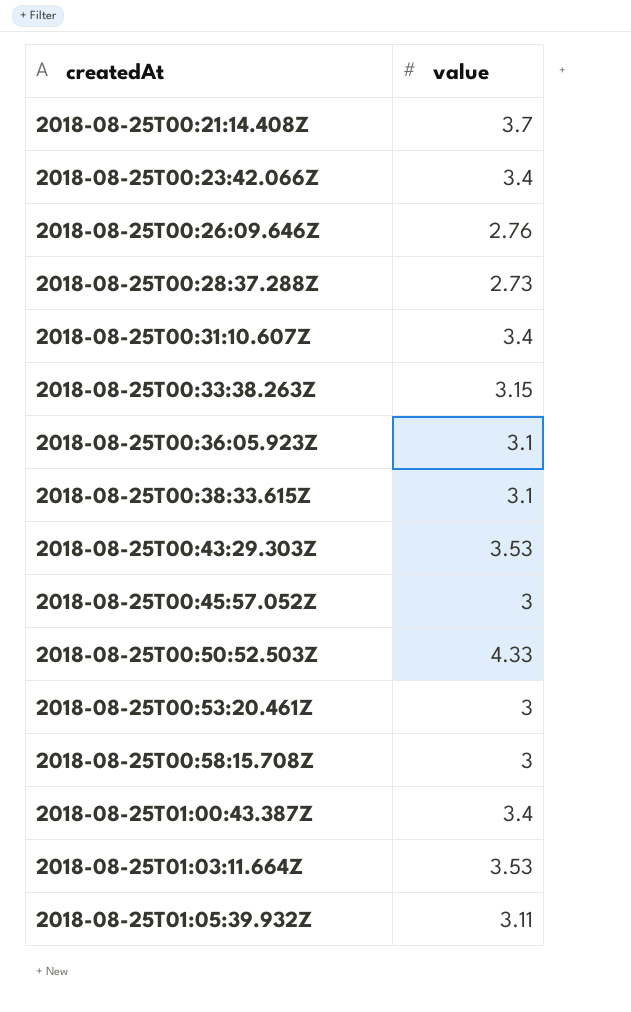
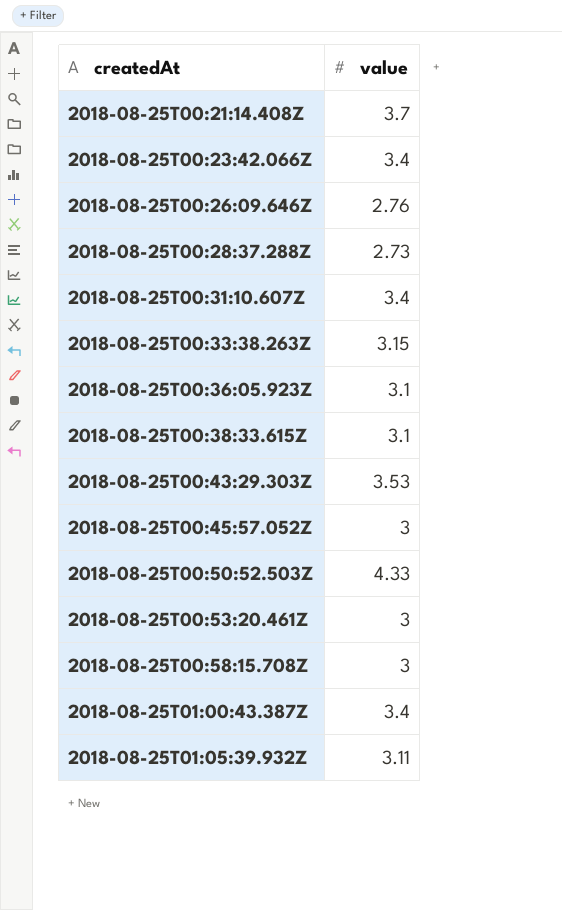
row 2018-08-25T01:03:11.664Z: 3.53 -> none

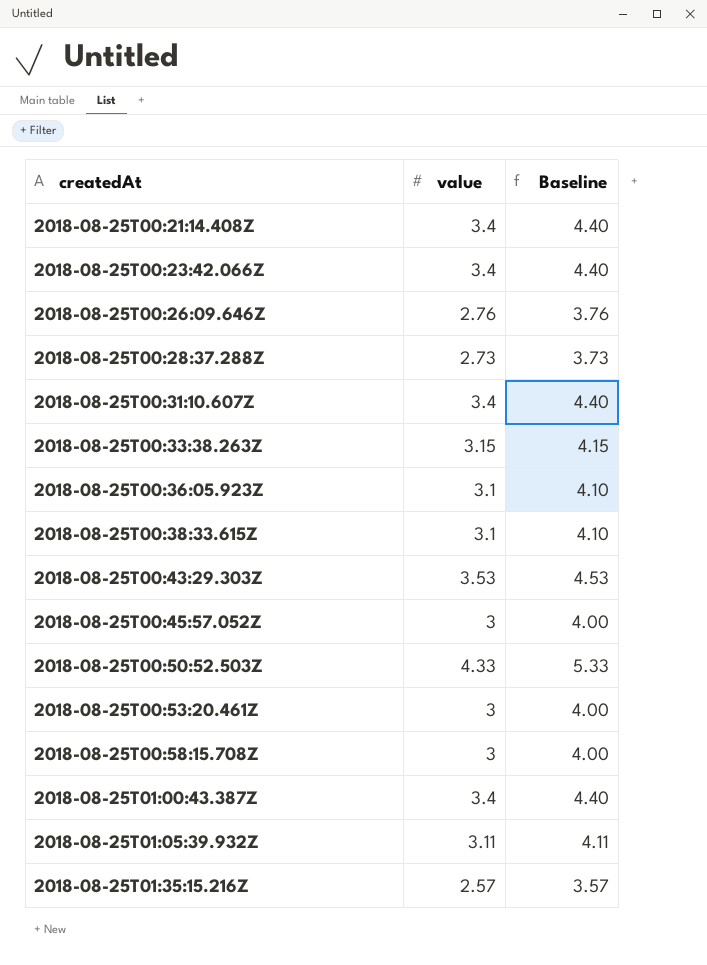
column Baseline | formula: none -> [value] + 1
2018-08-25T00:21:14.408Z | value: 3.7 -> 3.4
row 2018-08-25T01:35:15.216Z: none -> 2.57 | 3.57

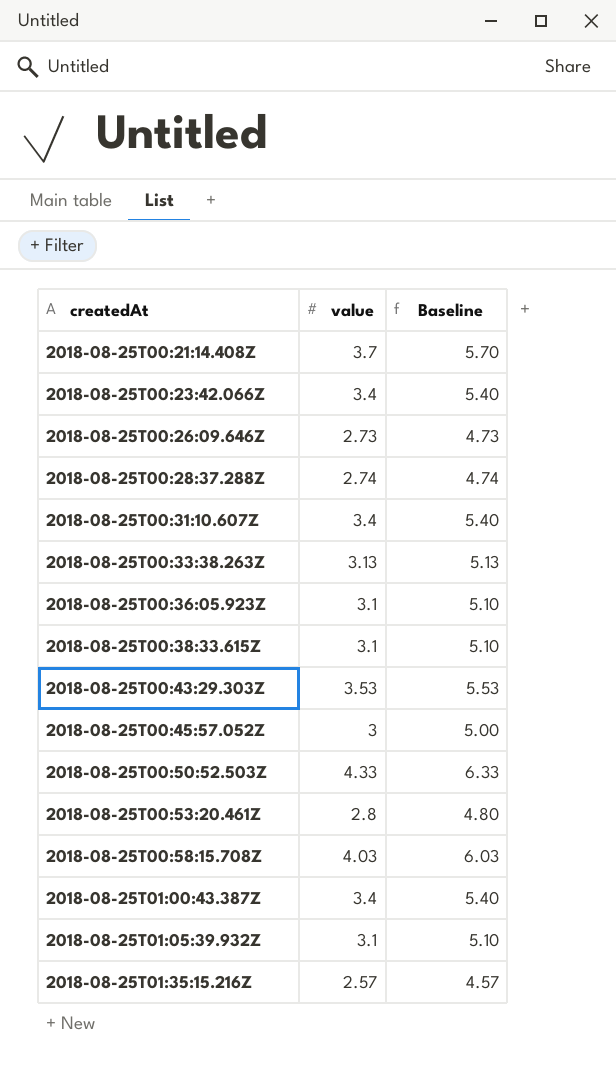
column Baseline | formula: [value] + 1 -> [value] + 2
2018-08-25T00:21:14.408Z | value: 3.4 -> 3.7
2018-08-25T00:26:09.646Z | value: 2.76 -> 2.73
2018-08-25T00:28:37.288Z | value: 2.73 -> 2.74
2018-08-25T00:33:38.263Z | value: 3.15 -> 3.13
2018-08-25T00:53:20.461Z | value: 3 -> 2.8
2018-08-25T00:58:15.708Z | value: 3 -> 4.03
2018-08-25T01:05:39.932Z | value: 3.11 -> 3.1

